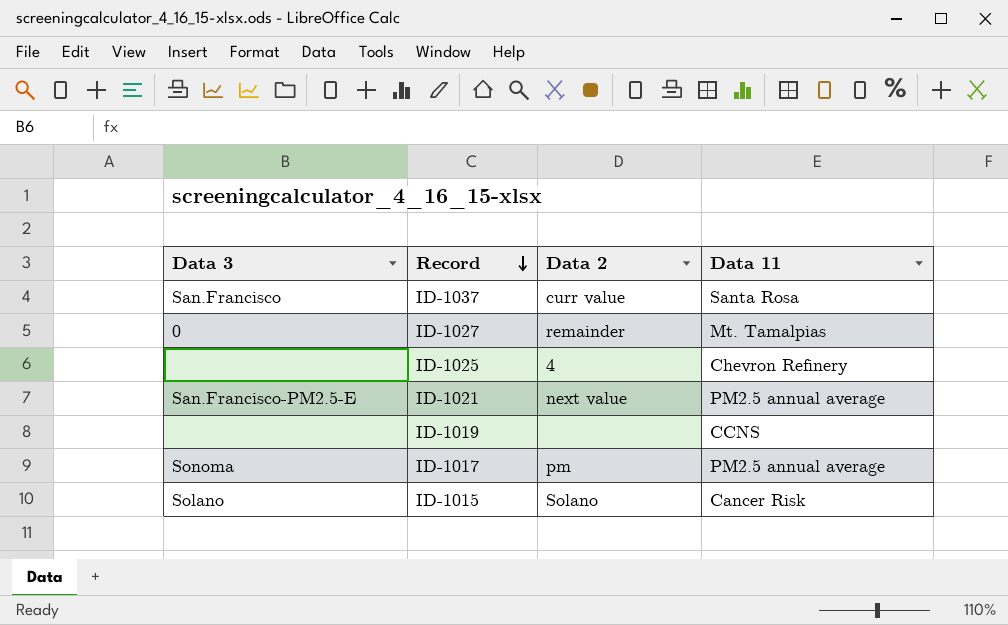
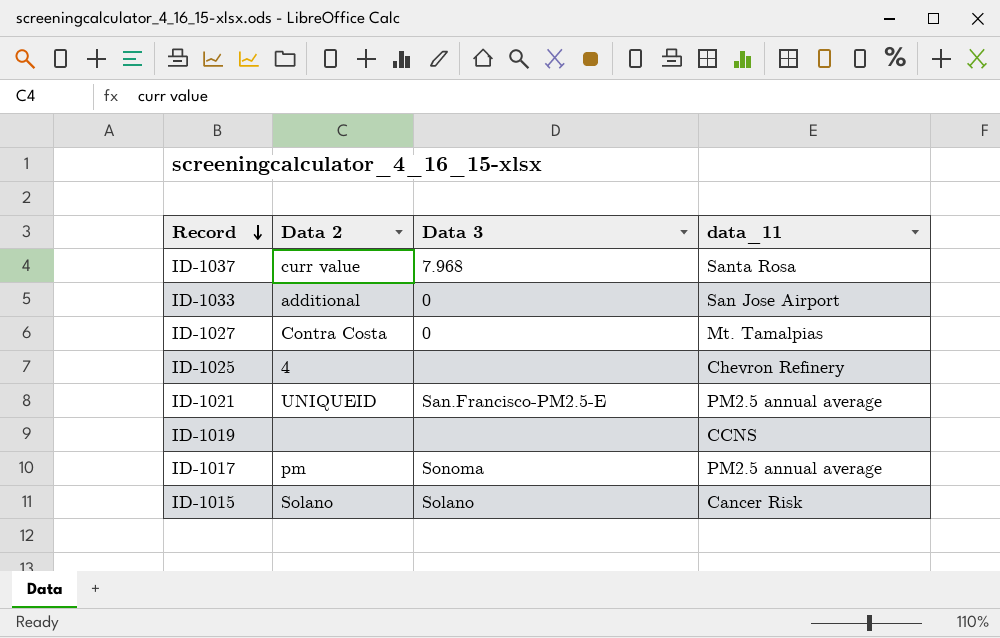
column Data 3 | position: 1 -> 3
column name: Data 11 -> data_11
ID-1037 | Data 3: San.Francisco -> 7.968
row ID-1033: none -> additional | 0 | San Jose Airport
ID-1027 | Data 2: remainder -> Contra Costa
ID-1021 | Data 2: next value -> UNIQUEID

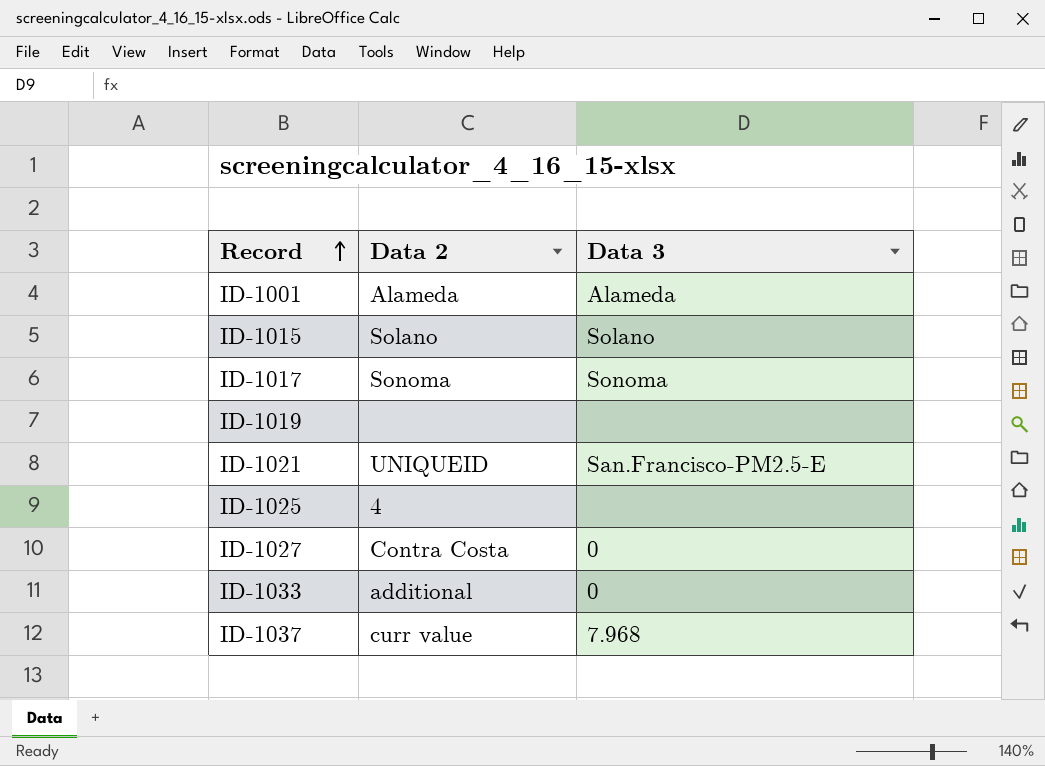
row order: Record descending -> Record ascending
column data_11 | position: 4 -> none
row ID-1001: none -> Alameda | Alameda
ID-1017 | Data 2: pm -> Sonoma

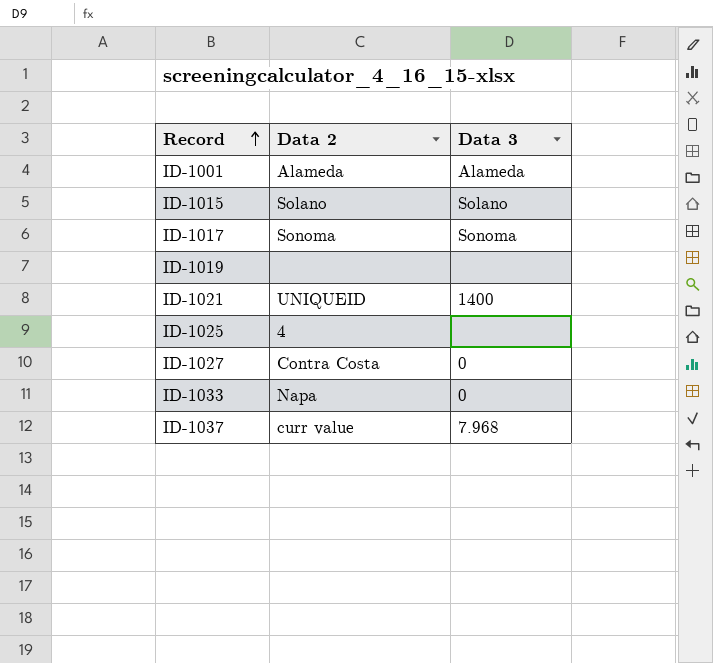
ID-1021 | Data 3: San.Francisco-PM2.5-E -> 1400
ID-1033 | Data 2: additional -> Napa

